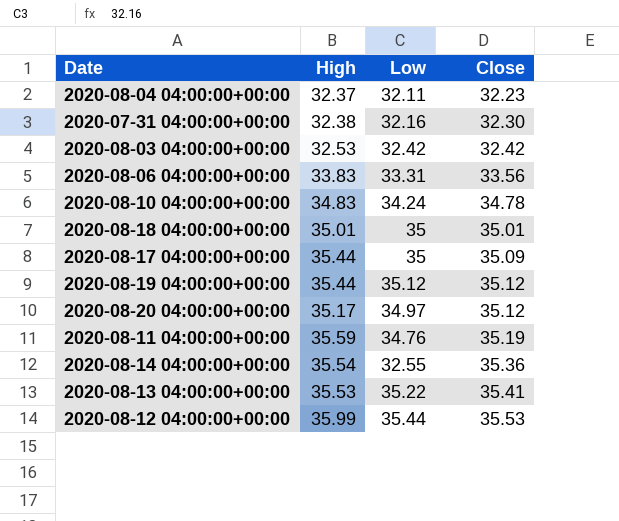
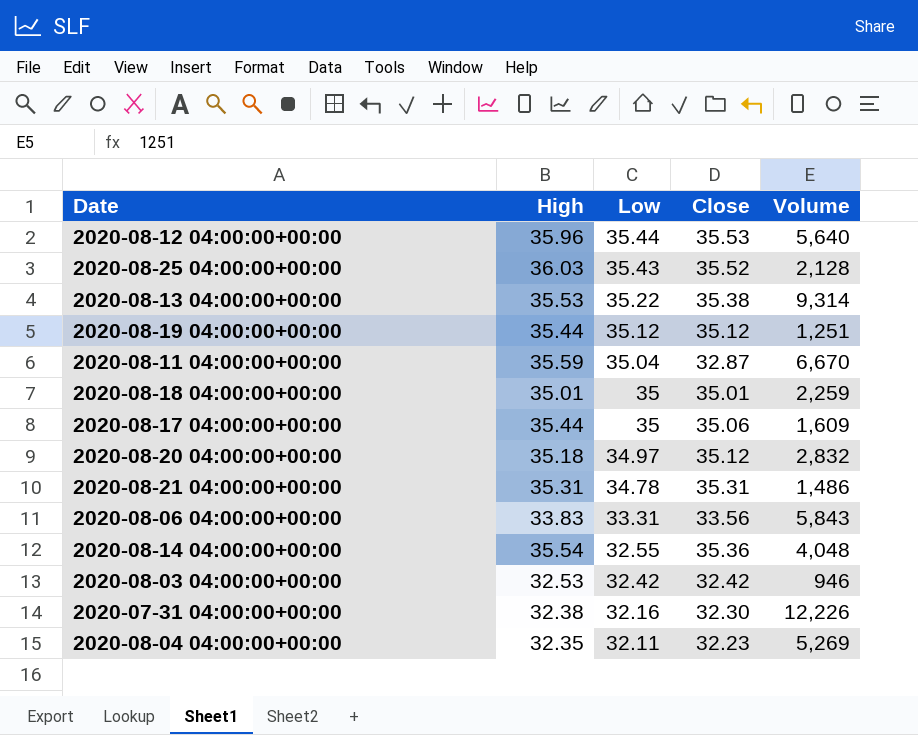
row order: Close ascending -> Low descending
column Volume | position: none -> 5
row 2020-08-10 04:00:00+00:00: 34.83 | 34.24 | 34.78 -> none
2020-08-12 04:00:00+00:00 | High: 35.99 -> 35.96
row 2020-08-25 04:00:00+00:00: none -> 36.03 | 35.43 | 35.52 | 2,128
2020-08-13 04:00:00+00:00 | Close: 35.41 -> 35.38
2020-08-11 04:00:00+00:00 | Low: 34.76 -> 35.04
2020-08-11 04:00:00+00:00 | Close: 35.19 -> 32.87
2020-08-17 04:00:00+00:00 | Close: 35.09 -> 35.06
2020-08-20 04:00:00+00:00 | High: 35.17 -> 35.18
row 2020-08-21 04:00:00+00:00: none -> 35.31 | 34.78 | 35.31 | 1,486
2020-08-04 04:00:00+00:00 | High: 32.37 -> 32.35

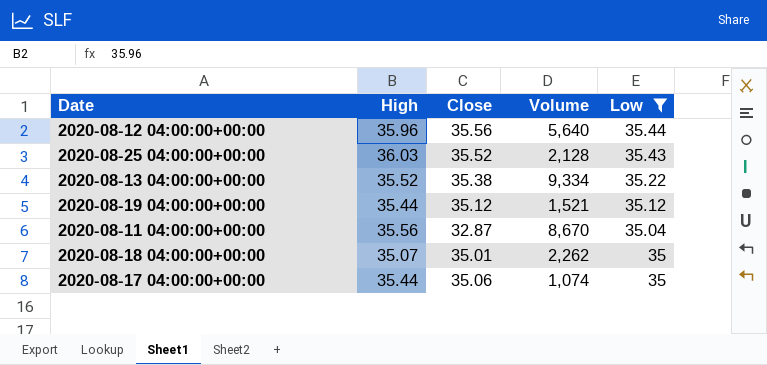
filter: none -> Low >= 35
column Low | position: 3 -> 5
2020-08-12 04:00:00+00:00 | Close: 35.53 -> 35.56
2020-08-13 04:00:00+00:00 | High: 35.53 -> 35.52
2020-08-13 04:00:00+00:00 | Volume: 9,314 -> 9,334
2020-08-19 04:00:00+00:00 | Volume: 1,251 -> 1,521
2020-08-11 04:00:00+00:00 | High: 35.59 -> 35.56
2020-08-11 04:00:00+00:00 | Volume: 6,670 -> 8,670
2020-08-18 04:00:00+00:00 | High: 35.01 -> 35.07
2020-08-18 04:00:00+00:00 | Volume: 2,259 -> 2,262
2020-08-17 04:00:00+00:00 | Volume: 1,609 -> 1,074

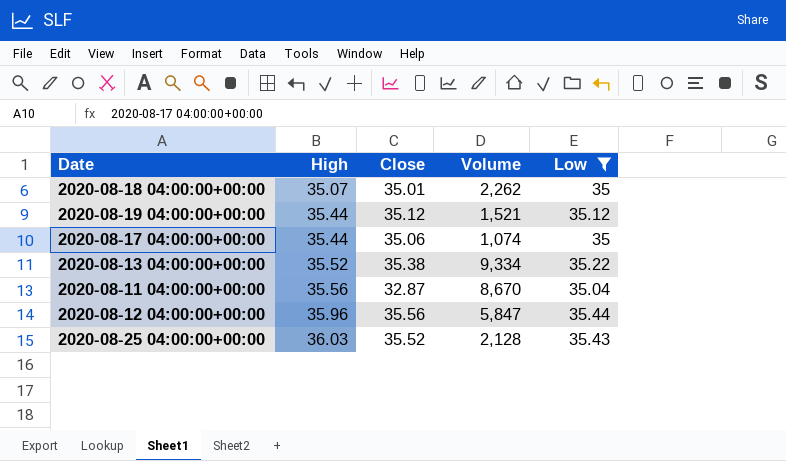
row order: Low descending -> High ascending
2020-08-12 04:00:00+00:00 | Volume: 5,640 -> 5,847

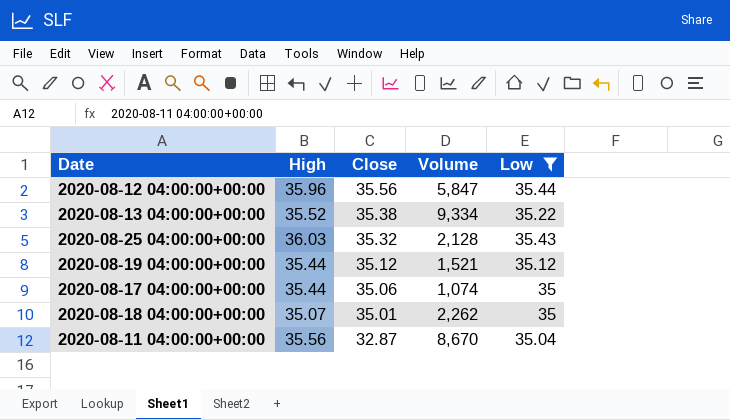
row order: High ascending -> Close descending
2020-08-25 04:00:00+00:00 | Close: 35.52 -> 35.32

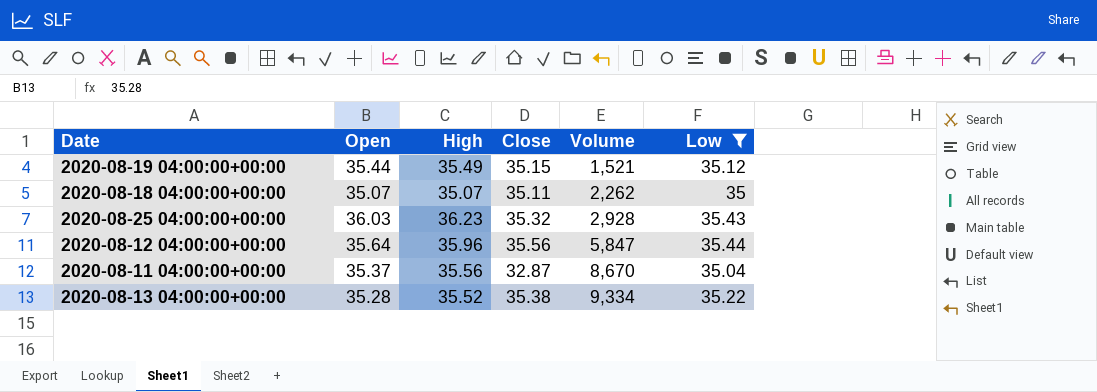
row order: Close descending -> Volume ascending
column Open | position: none -> 2
row 2020-08-17 04:00:00+00:00: 35.44 | 35.06 | 1,074 | 35 -> none
2020-08-19 04:00:00+00:00 | High: 35.44 -> 35.49
2020-08-19 04:00:00+00:00 | Close: 35.12 -> 35.15
2020-08-18 04:00:00+00:00 | Close: 35.01 -> 35.11
2020-08-25 04:00:00+00:00 | High: 36.03 -> 36.23
2020-08-25 04:00:00+00:00 | Volume: 2,128 -> 2,928

